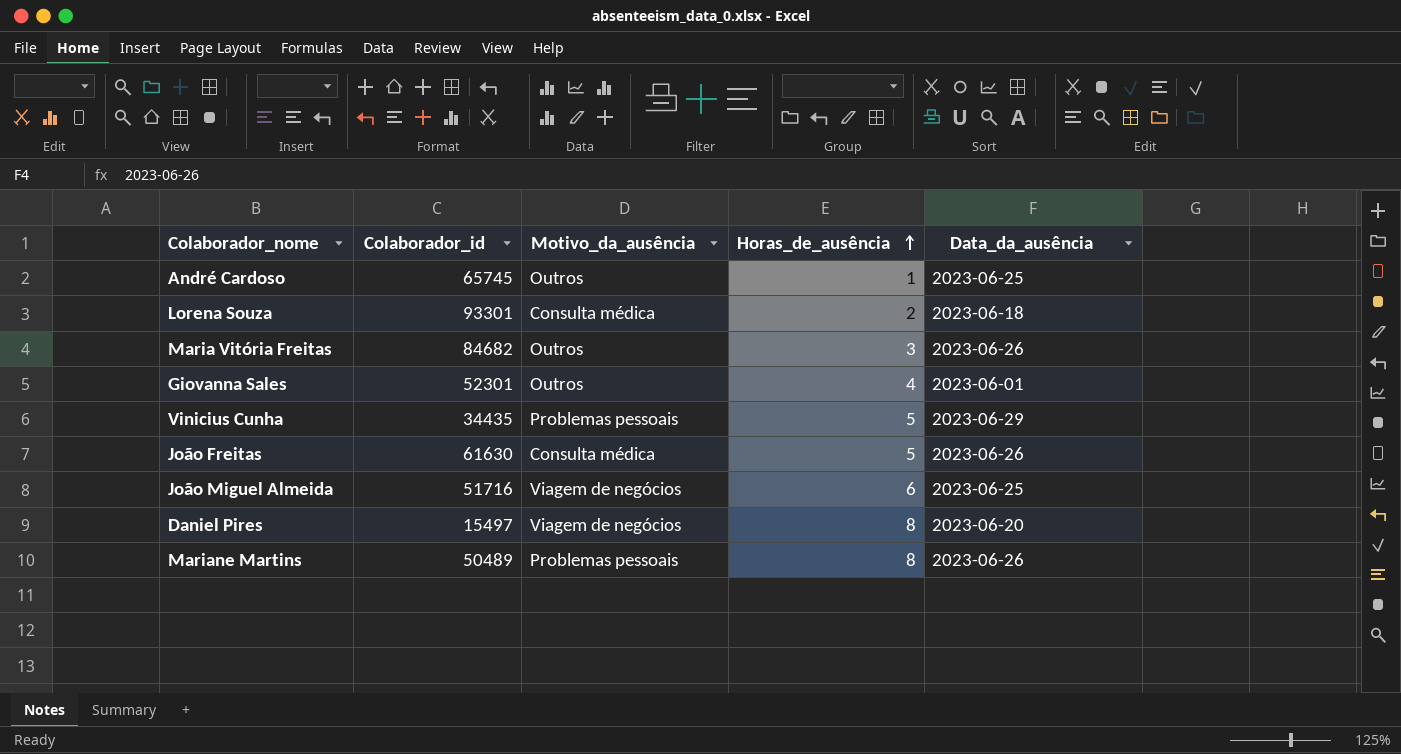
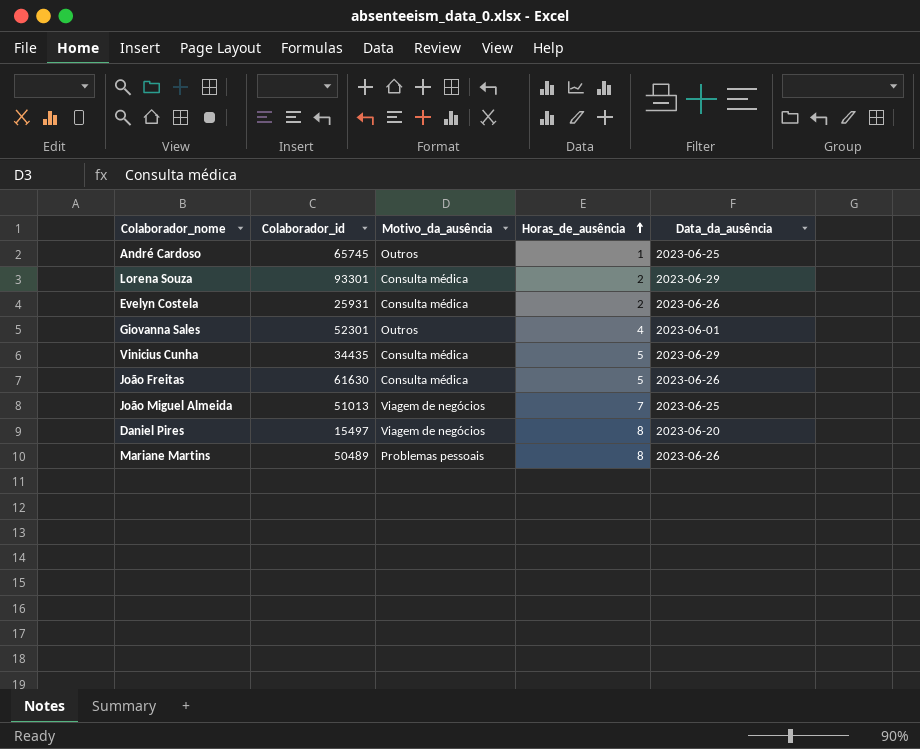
row Maria Vitória Freitas: 84682 | Outros | 3 | 2023-06-26 -> none
Lorena Souza | Data_da_ausência: 2023-06-18 -> 2023-06-29
row Evelyn Costela: none -> 25931 | Consulta médica | 2 | 2023-06-26
Vinicius Cunha | Motivo_da_ausência: Problemas pessoais -> Consulta médica
João Miguel Almeida | Colaborador_id: 51716 -> 51013
João Miguel Almeida | Horas_de_ausência: 6 -> 7

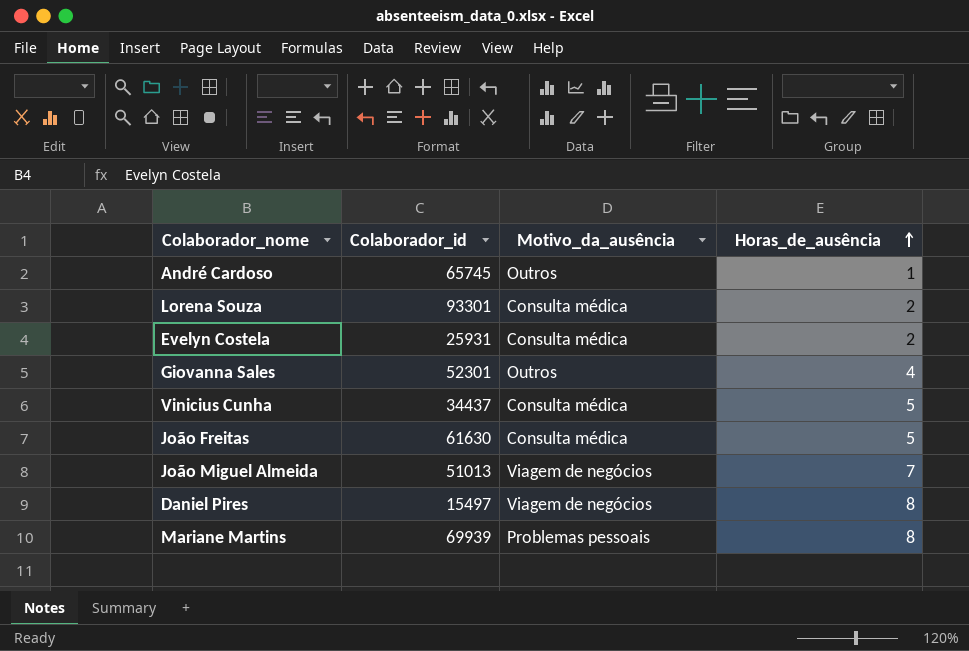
column Data_da_ausência | position: 5 -> none
Vinicius Cunha | Colaborador_id: 34435 -> 34437
Mariane Martins | Colaborador_id: 50489 -> 69939

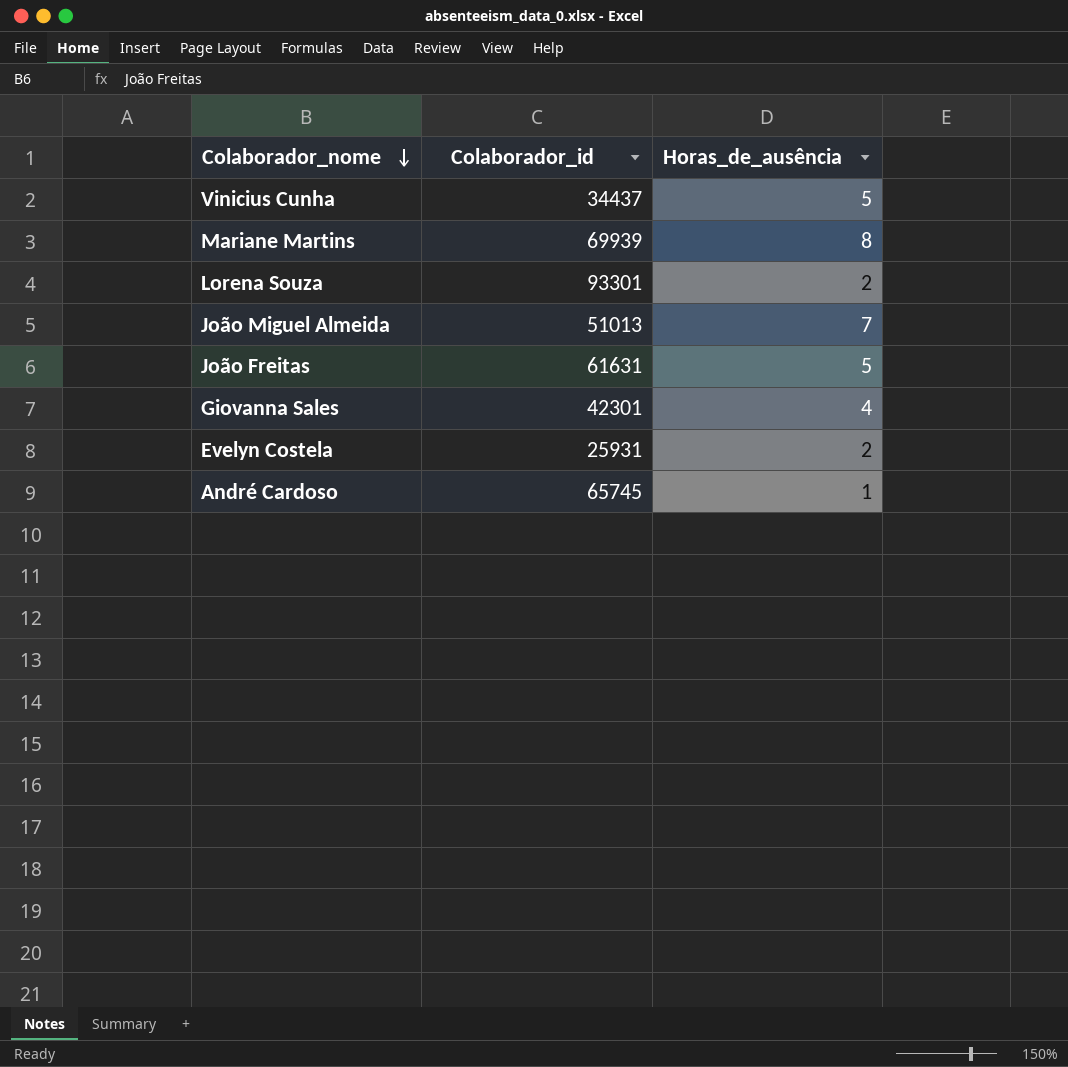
row order: Horas_de_ausência ascending -> Colaborador_nome descending
column Motivo_da_ausência | position: 3 -> none
row Daniel Pires: 15497 | Viagem de negócios | 8 -> none
João Freitas | Colaborador_id: 61630 -> 61631
Giovanna Sales | Colaborador_id: 52301 -> 42301

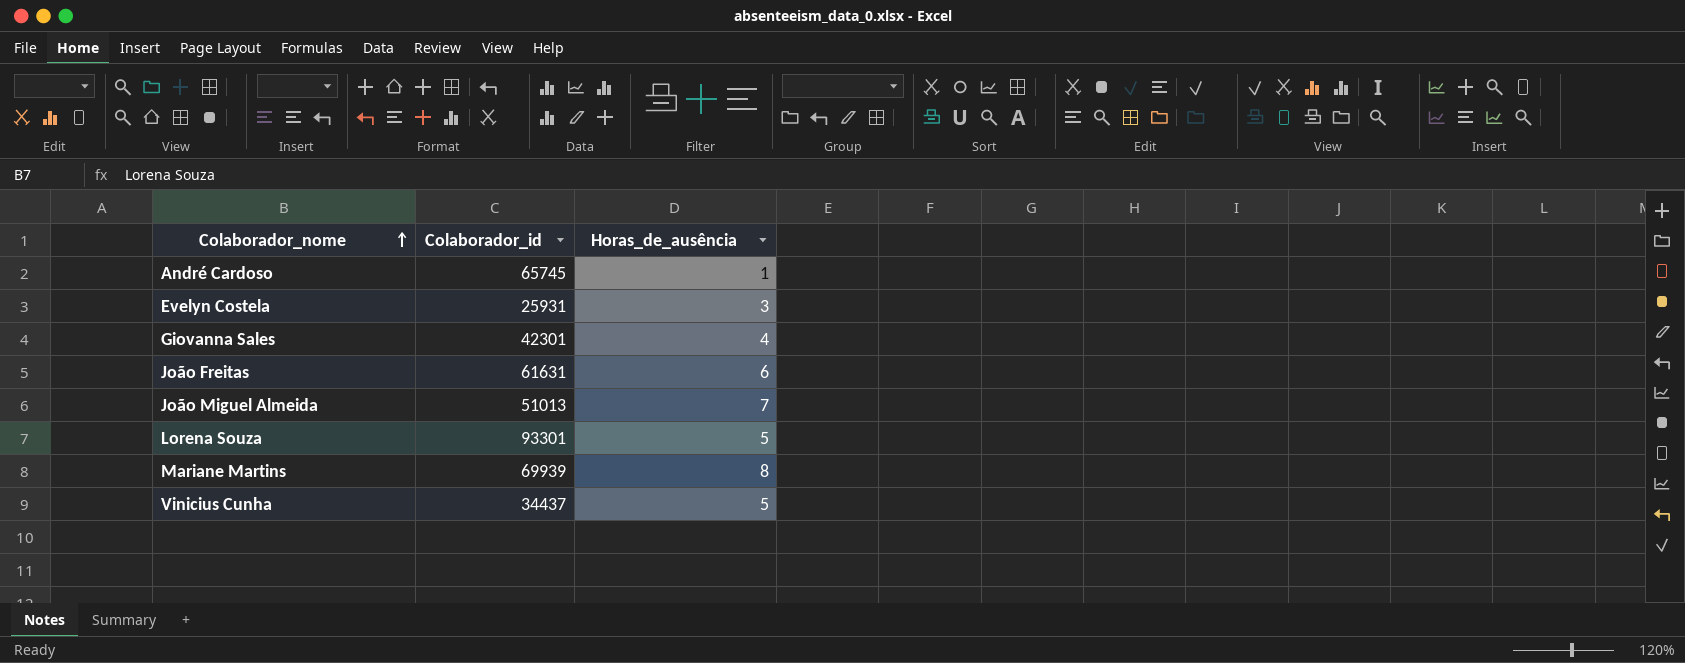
row order: Colaborador_nome descending -> Colaborador_nome ascending
Evelyn Costela | Horas_de_ausência: 2 -> 3
João Freitas | Horas_de_ausência: 5 -> 6
Lorena Souza | Horas_de_ausência: 2 -> 5

